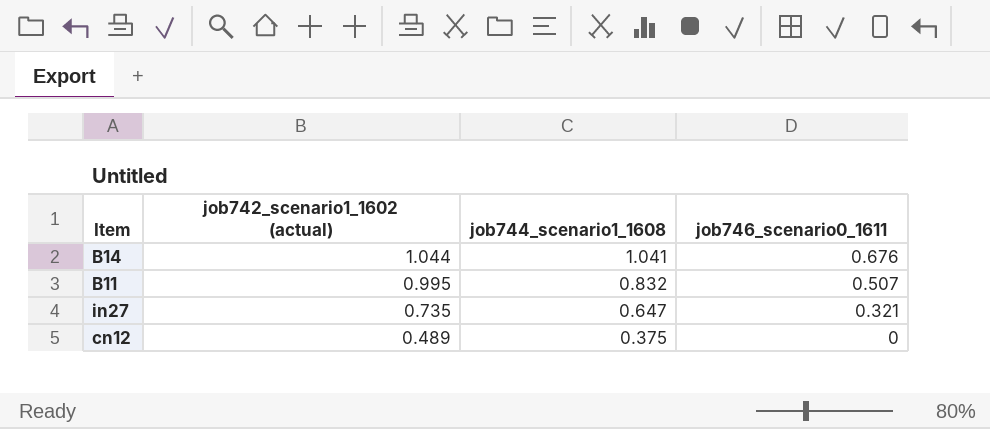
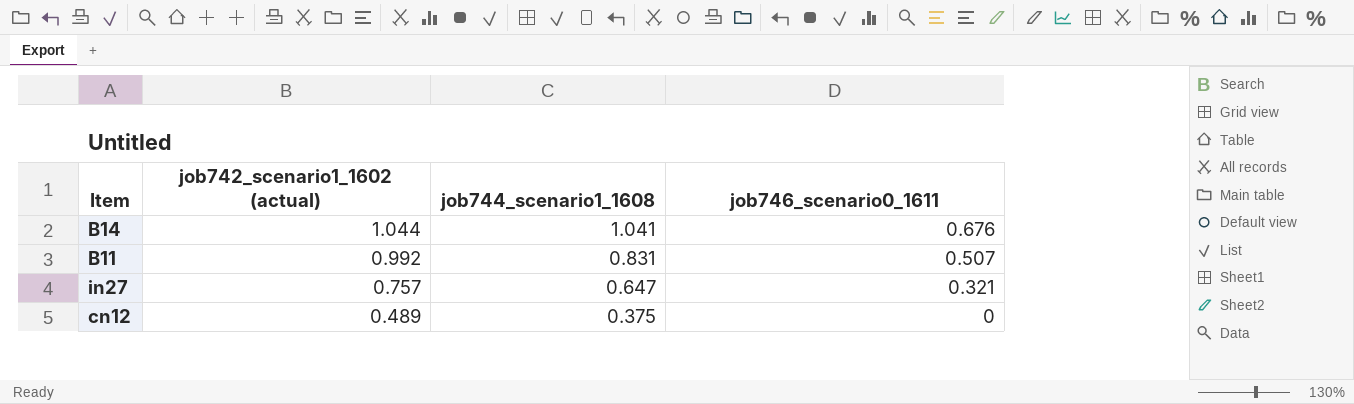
B11 | job742_scenario1_1602 (actual): 0.995 -> 0.992
B11 | job744_scenario1_1608: 0.832 -> 0.831
in27 | job742_scenario1_1602 (actual): 0.735 -> 0.757

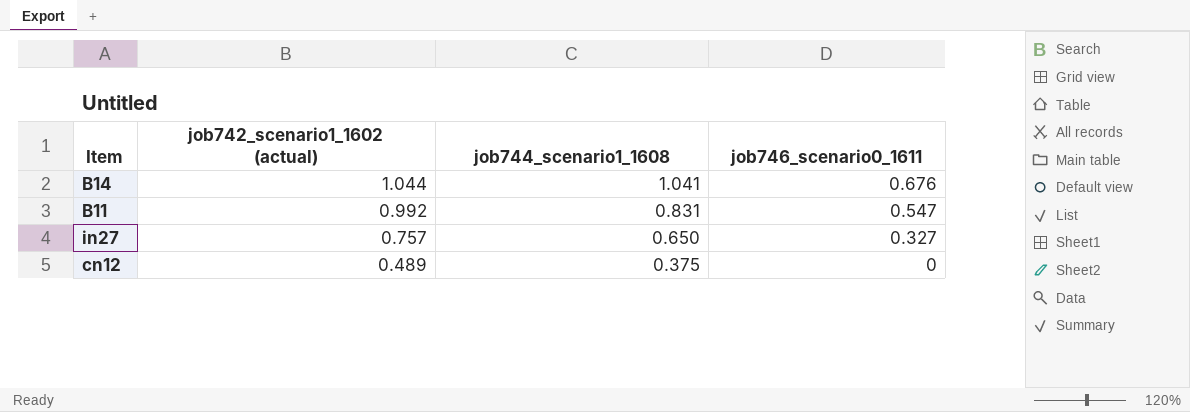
B11 | job746_scenario0_1611: 0.507 -> 0.547
in27 | job744_scenario1_1608: 0.647 -> 0.650
in27 | job746_scenario0_1611: 0.321 -> 0.327

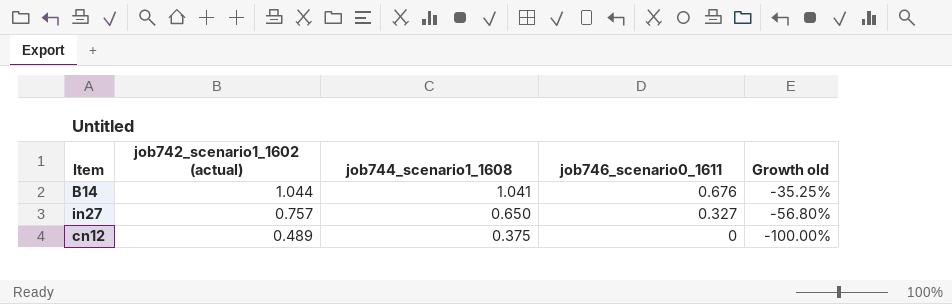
column Growth old | formula: none -> ([job746_scenario0_1611] - [job742_scenario1_1602 (actual)]) / [job742_scenario1_1602 (actual)]
row B11: 0.992 | 0.831 | 0.547 -> none

